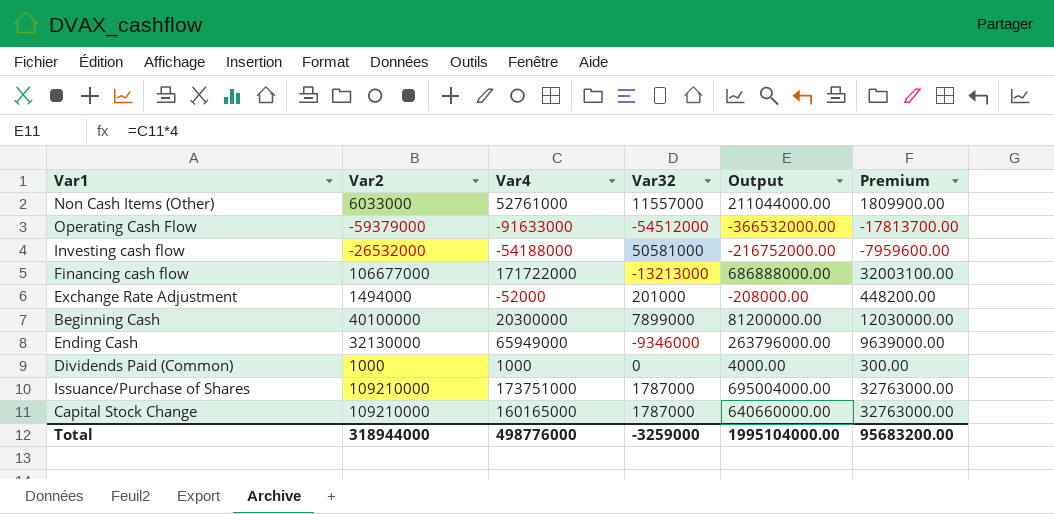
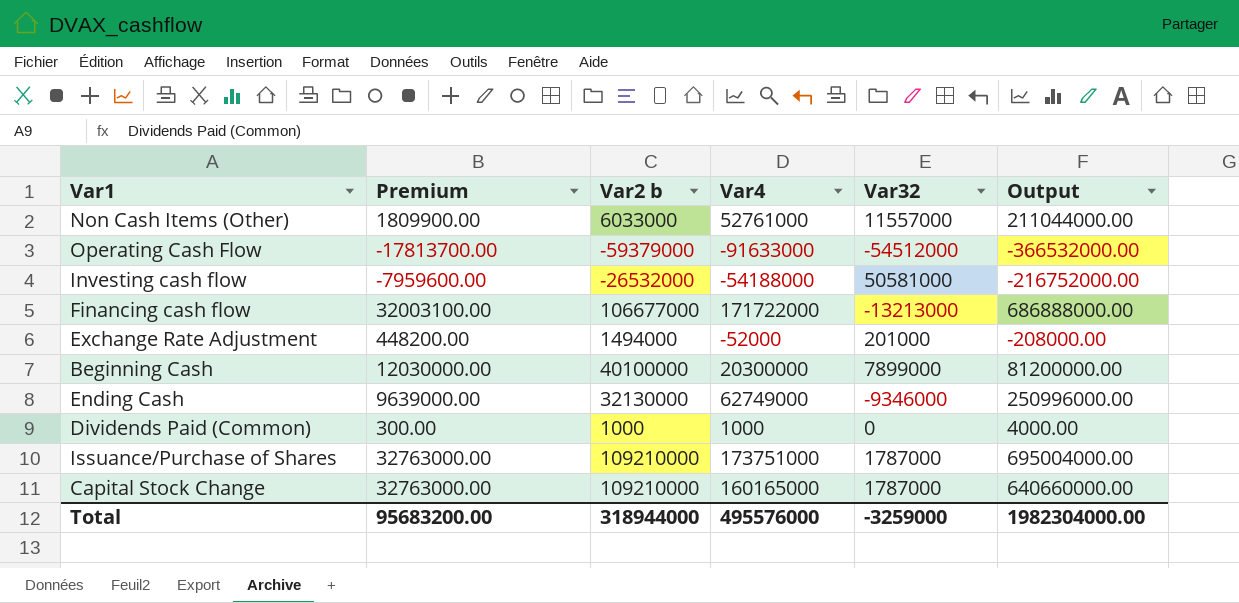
column Premium | position: 6 -> 2
column name: Var2 -> Var2 b
Ending Cash | Var4: 65949000 -> 62749000
Ending Cash | Output: 263796000.00 -> 250996000.00
Total | Var4: 498776000 -> 495576000
Total | Output: 1995104000.00 -> 1982304000.00

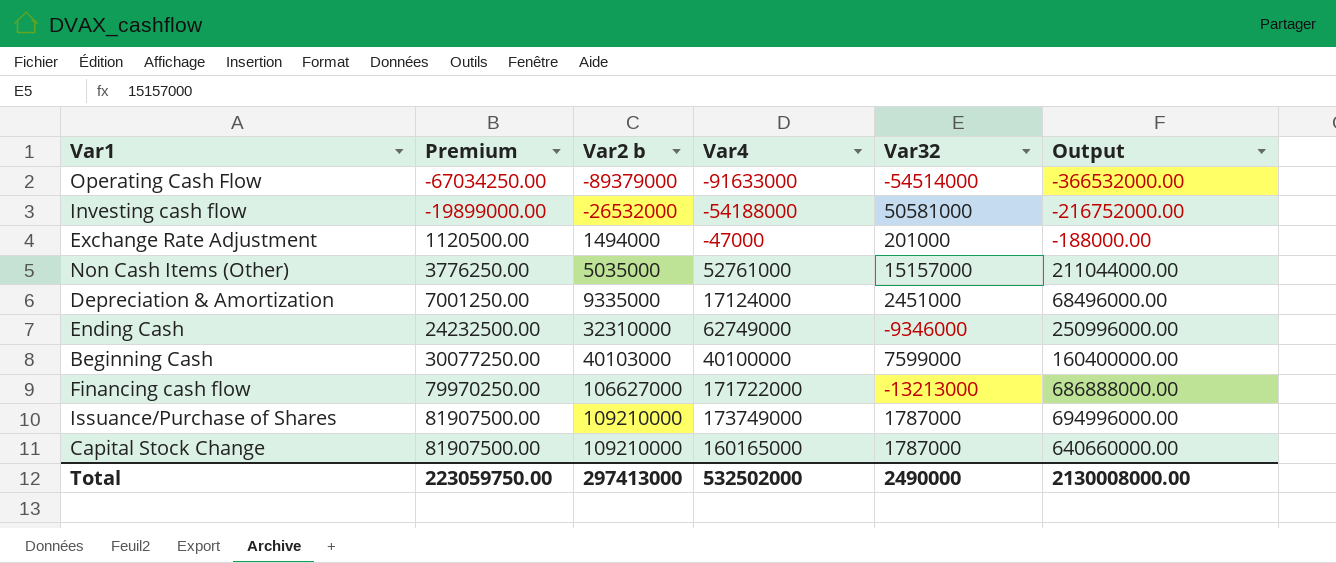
row order: none -> Premium ascending
column Premium | formula: [Var2 b] * 0.3 -> [Var2 b] * 0.75
row Dividends Paid (Common): 300.00 | 1000 | 1000 | 0 | 4000.00 -> none
Operating Cash Flow | Var2 b: -59379000 -> -89379000
Operating Cash Flow | Var32: -54512000 -> -54514000
Exchange Rate Adjustment | Var4: -52000 -> -47000
Exchange Rate Adjustment | Output: -208000.00 -> -188000.00
Non Cash Items (Other) | Var2 b: 6033000 -> 5035000
Non Cash Items (Other) | Var32: 11557000 -> 15157000
row Depreciation & Amortization: none -> 7001250.00 | 9335000 | 17124000 | 2451000 | 68496000.00
Ending Cash | Var2 b: 32130000 -> 32310000
Beginning Cash | Var2 b: 40100000 -> 40103000
Beginning Cash | Var4: 20300000 -> 40100000
Beginning Cash | Var32: 7899000 -> 7599000
Beginning Cash | Output: 81200000.00 -> 160400000.00
Financing cash flow | Var2 b: 106677000 -> 106627000
Issuance/Purchase of Shares | Var4: 173751000 -> 173749000
Issuance/Purchase of Shares | Output: 695004000.00 -> 694996000.00
Total | Premium: 95683200.00 -> 223059750.00
Total | Var2 b: 318944000 -> 297413000
Total | Var4: 495576000 -> 532502000
Total | Var32: -3259000 -> 2490000
Total | Output: 1982304000.00 -> 2130008000.00

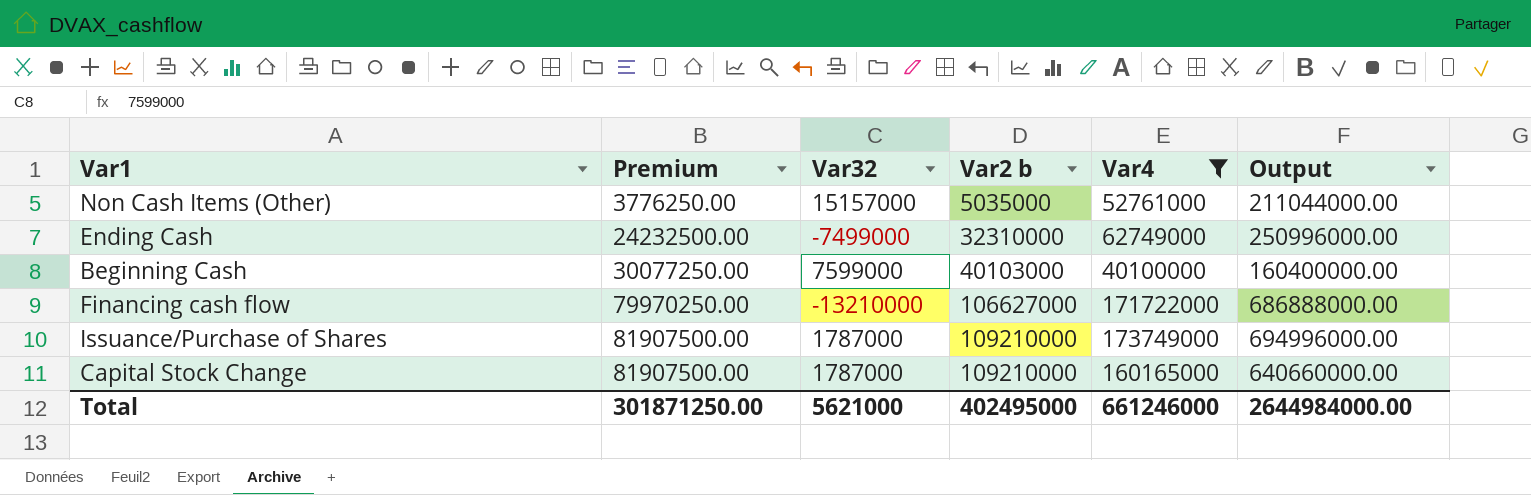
filter: none -> Var4 >= 40100000
column Var32 | position: 5 -> 3
Ending Cash | Var32: -9346000 -> -7499000
Financing cash flow | Var32: -13213000 -> -13210000
Total | Premium: 223059750.00 -> 301871250.00
Total | Var32: 2490000 -> 5621000
Total | Var2 b: 297413000 -> 402495000
Total | Var4: 532502000 -> 661246000
Total | Output: 2130008000.00 -> 2644984000.00

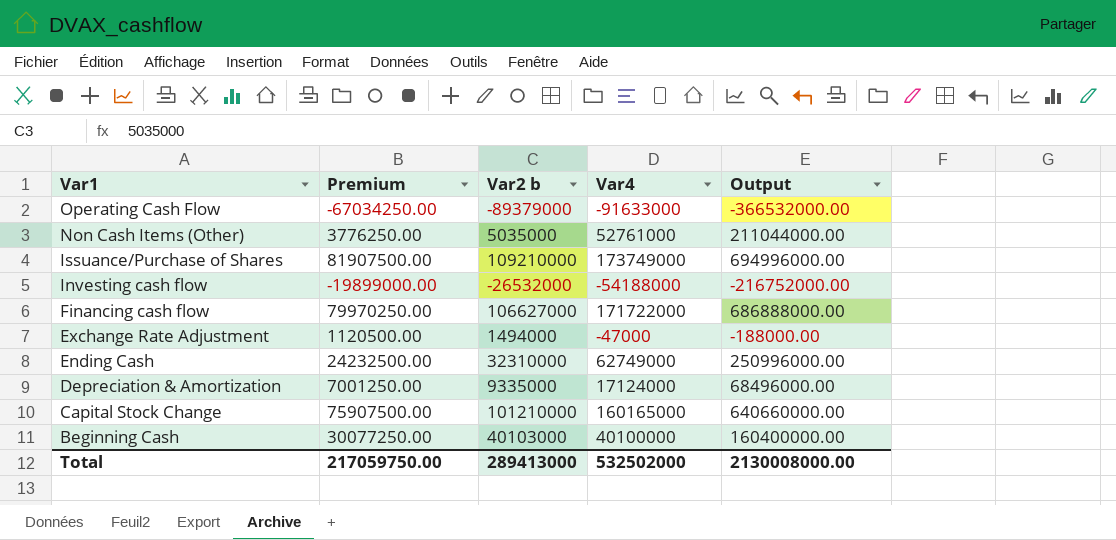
filter: Var4 >= 40100000 -> none
row order: Premium ascending -> Var1 descending
column Var32 | position: 3 -> none
Capital Stock Change | Premium: 81907500.00 -> 75907500.00
Capital Stock Change | Var2 b: 109210000 -> 101210000
Total | Premium: 301871250.00 -> 217059750.00
Total | Var2 b: 402495000 -> 289413000
Total | Var4: 661246000 -> 532502000
Total | Output: 2644984000.00 -> 2130008000.00

